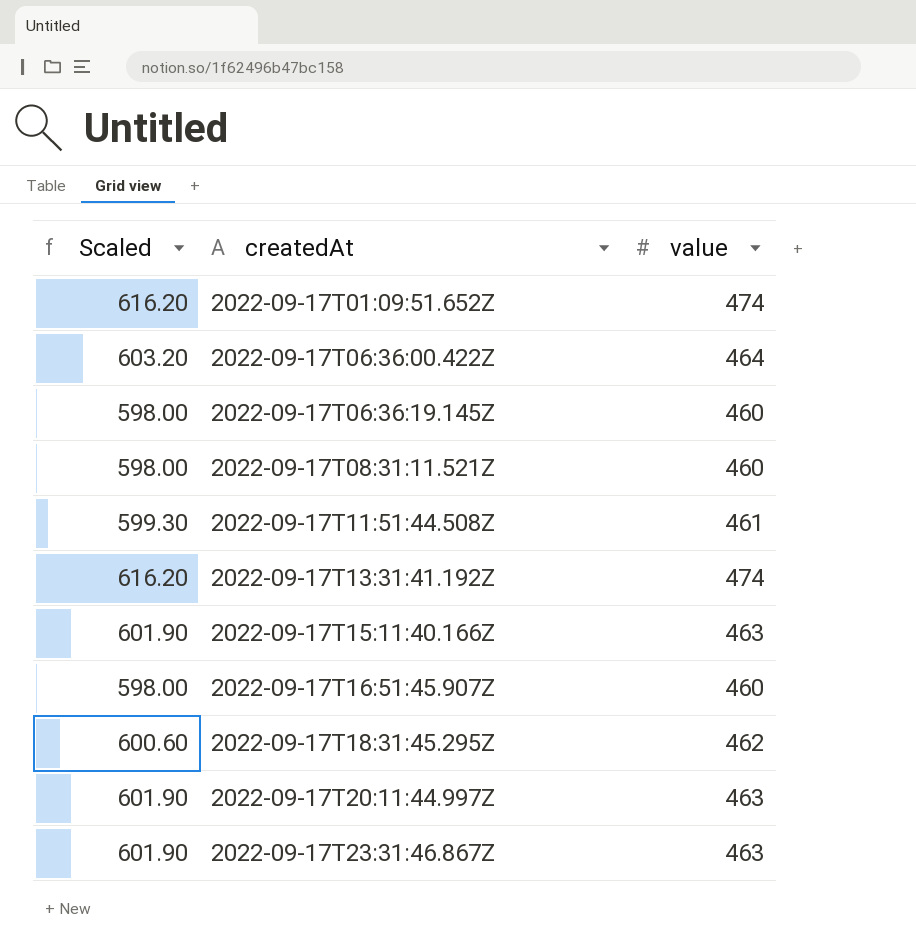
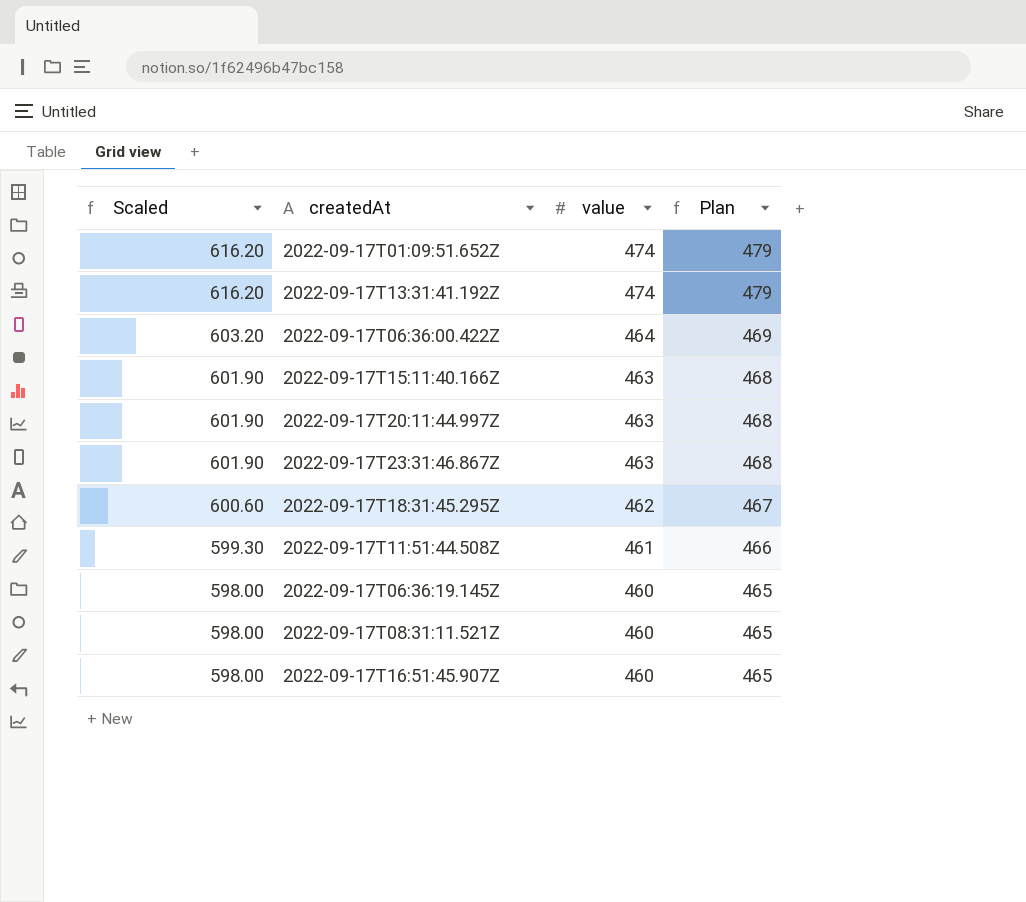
row order: createdAt ascending -> Scaled descending
column Plan | formula: none -> [value] + 5

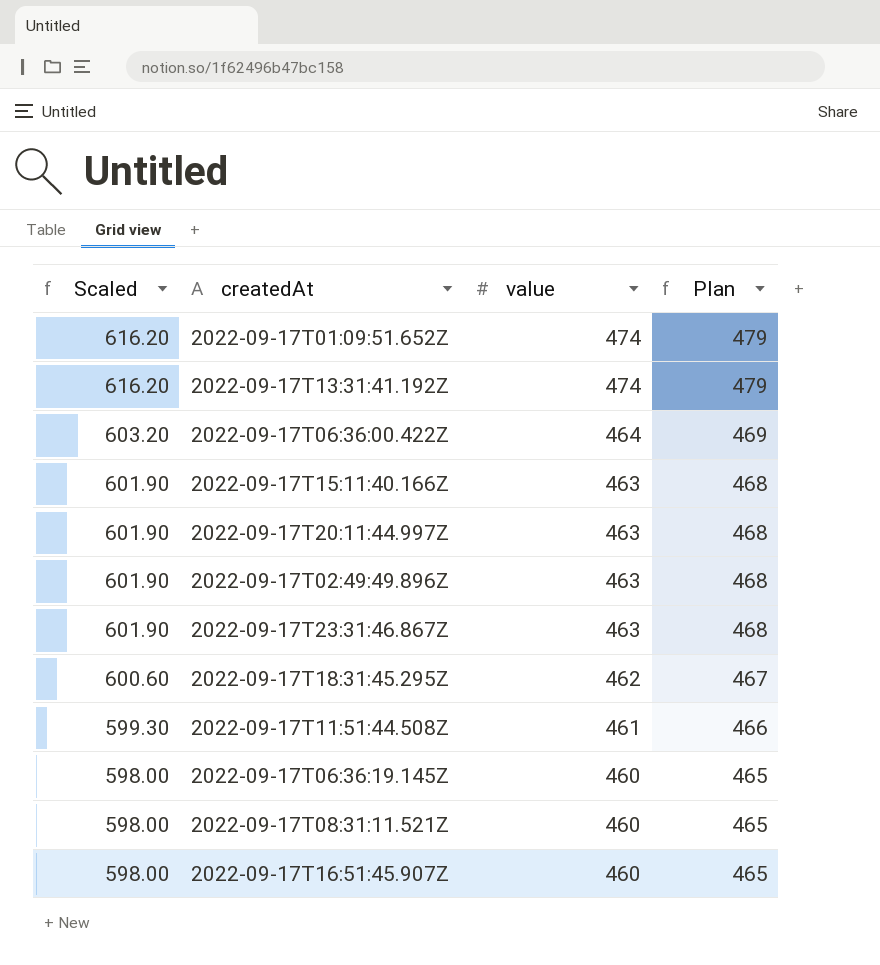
row 2022-09-17T02:49:49.896Z: none -> 601.90 | 463 | 468

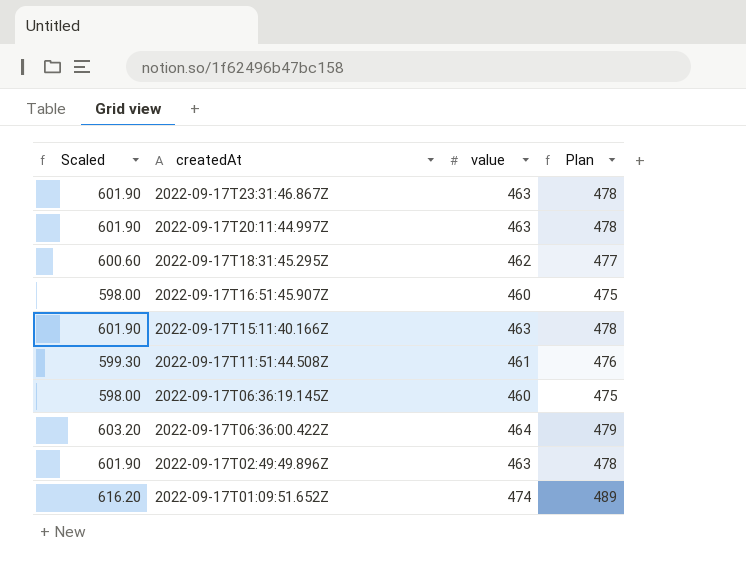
row order: Scaled descending -> createdAt descending
column Plan | formula: [value] + 5 -> [value] + 15
row 2022-09-17T13:31:41.192Z: 616.20 | 474 | 479 -> none
row 2022-09-17T08:31:11.521Z: 598.00 | 460 | 465 -> none

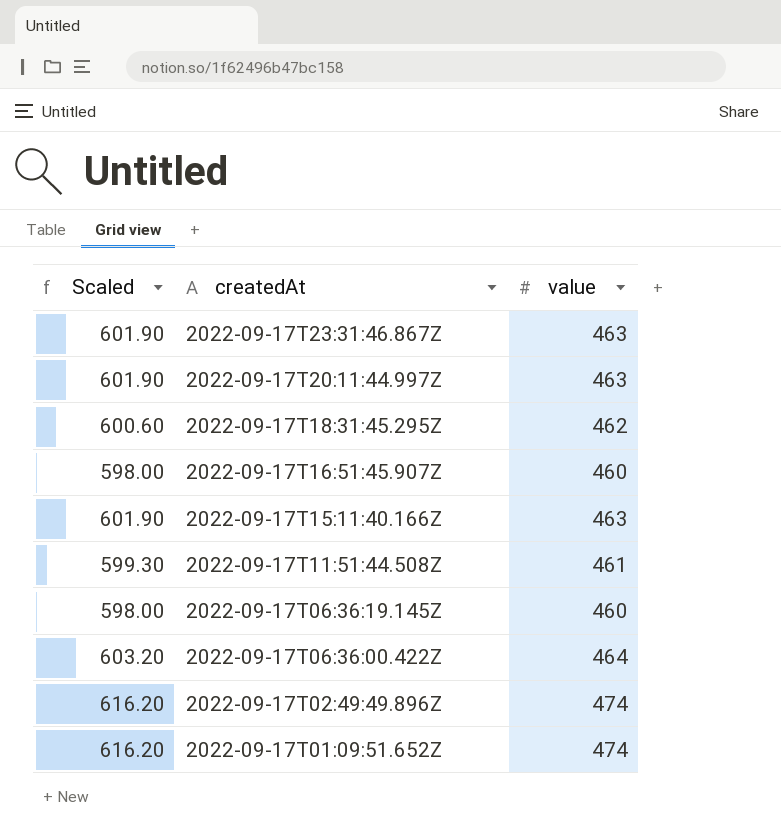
column Plan | formula: [value] + 15 -> none
2022-09-17T02:49:49.896Z | Scaled: 601.90 -> 616.20
2022-09-17T02:49:49.896Z | value: 463 -> 474

